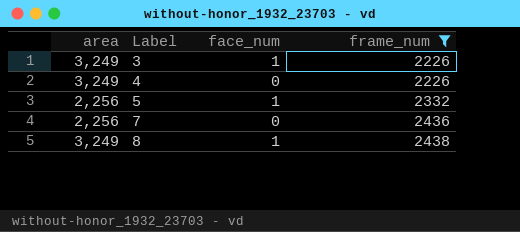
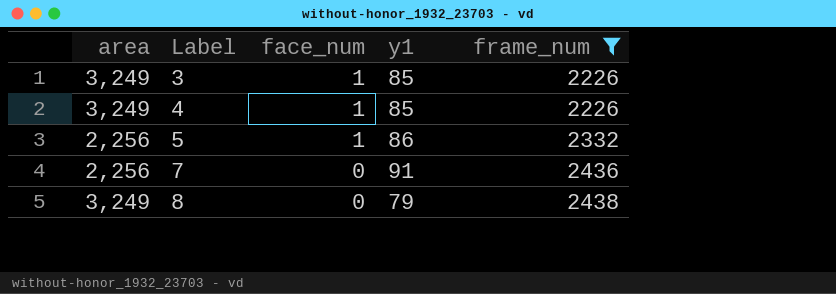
column y1 | position: none -> 4
4 | face_num: 0 -> 1
8 | face_num: 1 -> 0

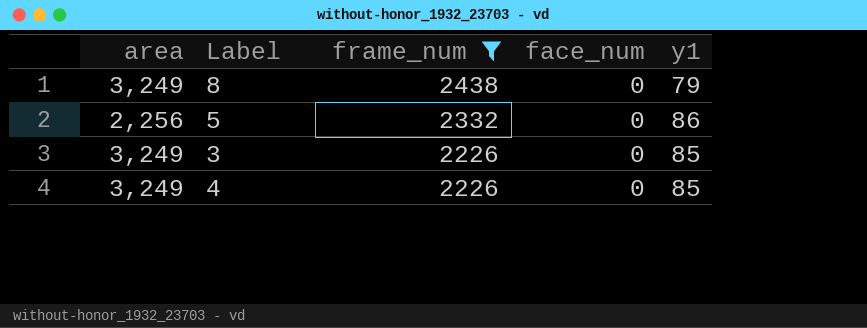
row order: Label ascending -> frame_num descending
column frame_num | position: 5 -> 3
row 7: 2,256 | 0 | 91 | 2436 -> none
5 | face_num: 1 -> 0
3 | face_num: 1 -> 0
4 | face_num: 1 -> 0

